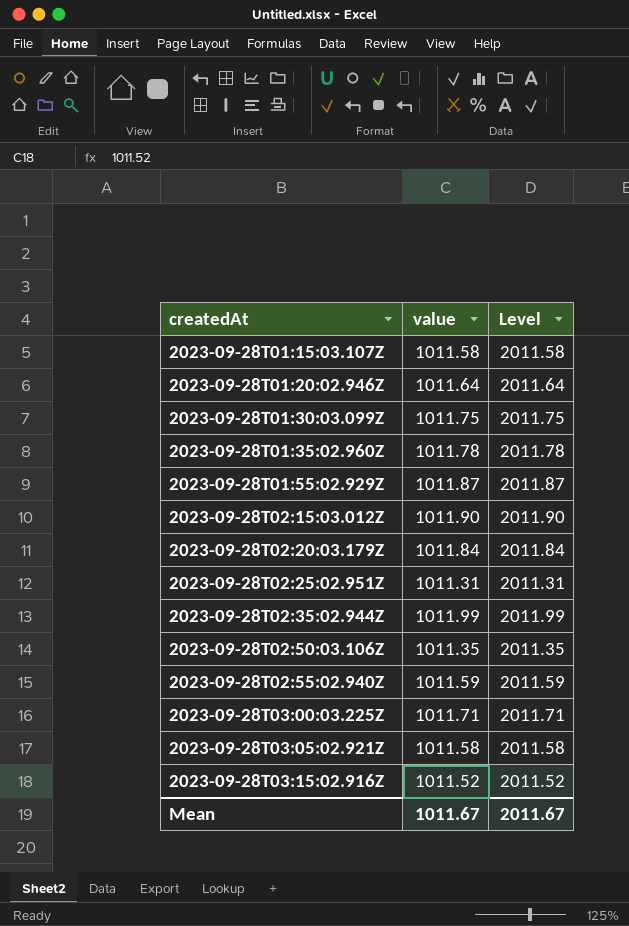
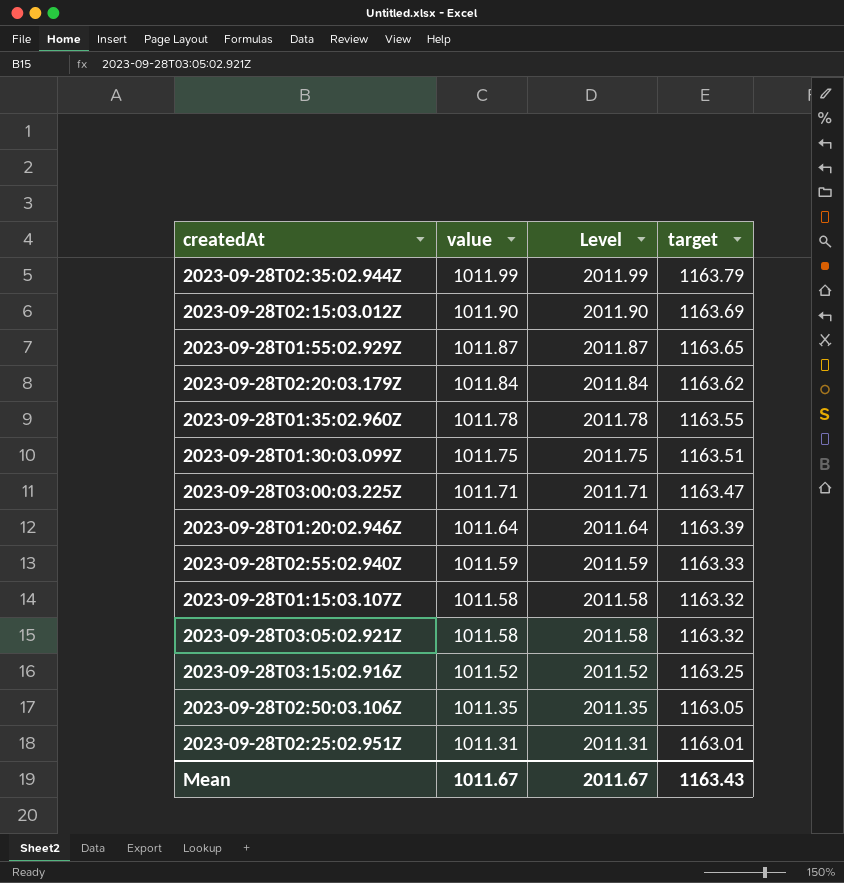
row order: createdAt ascending -> value descending
column target | formula: none -> [value] * 1.15

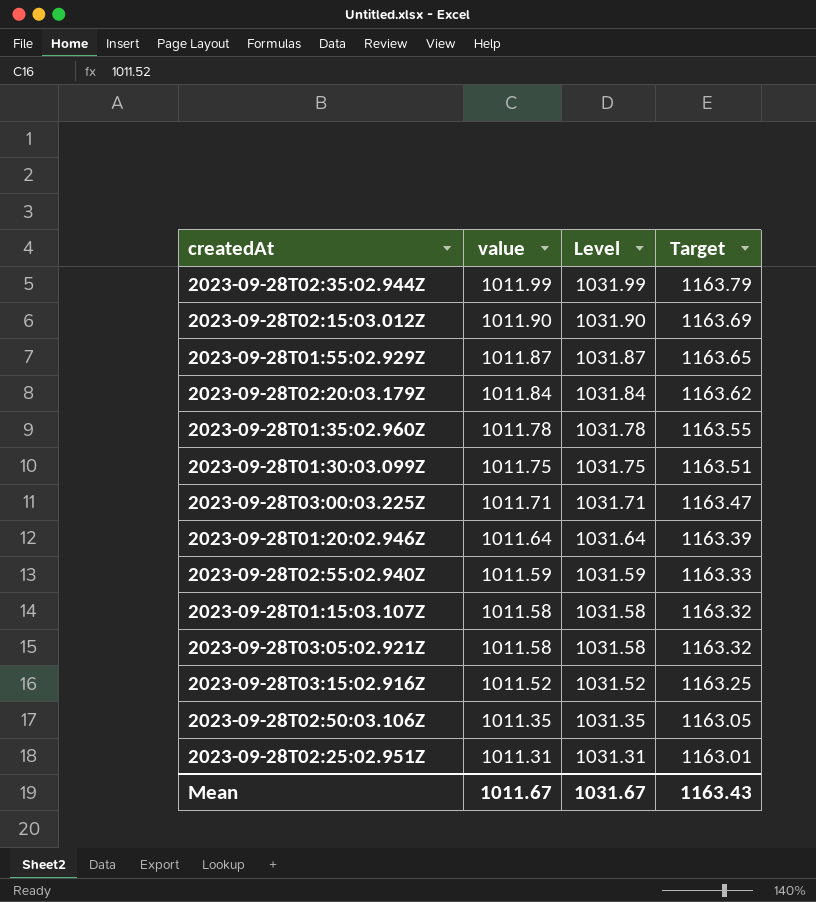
column Level | formula: [value] + 1000 -> [value] + 20
column name: target -> Target
Mean | Level: 2011.67 -> 1031.67

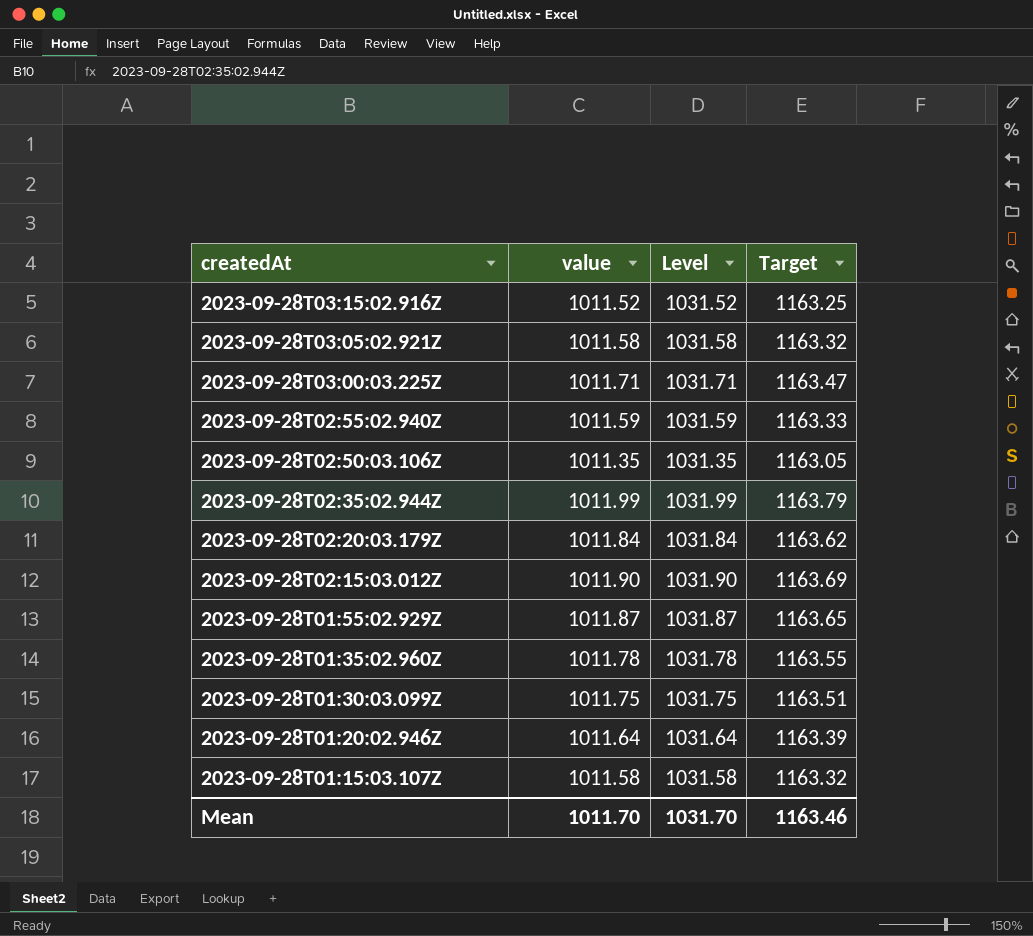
row order: value descending -> createdAt descending
row 2023-09-28T02:25:02.951Z: 1011.31 | 1031.31 | 1163.01 -> none
Mean | value: 1011.67 -> 1011.70
Mean | Level: 1031.67 -> 1031.70
Mean | Target: 1163.43 -> 1163.46

